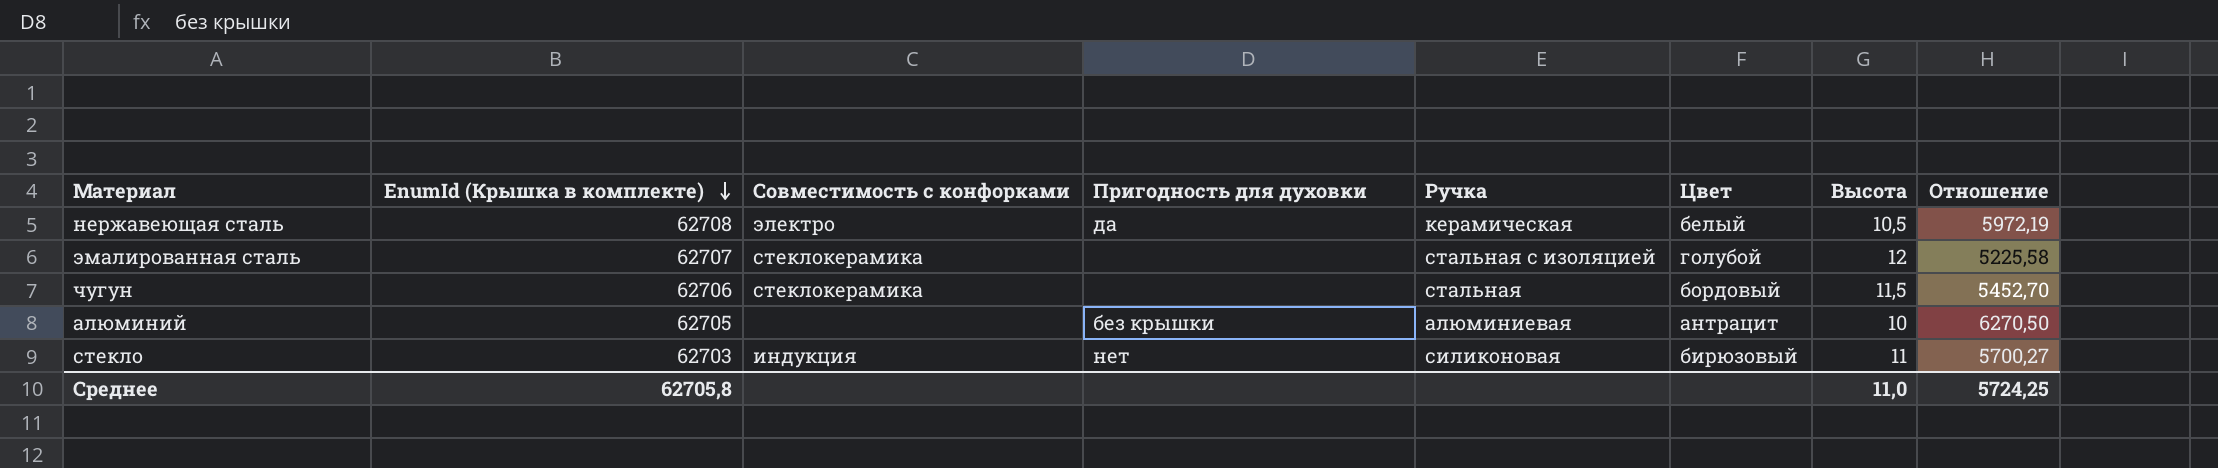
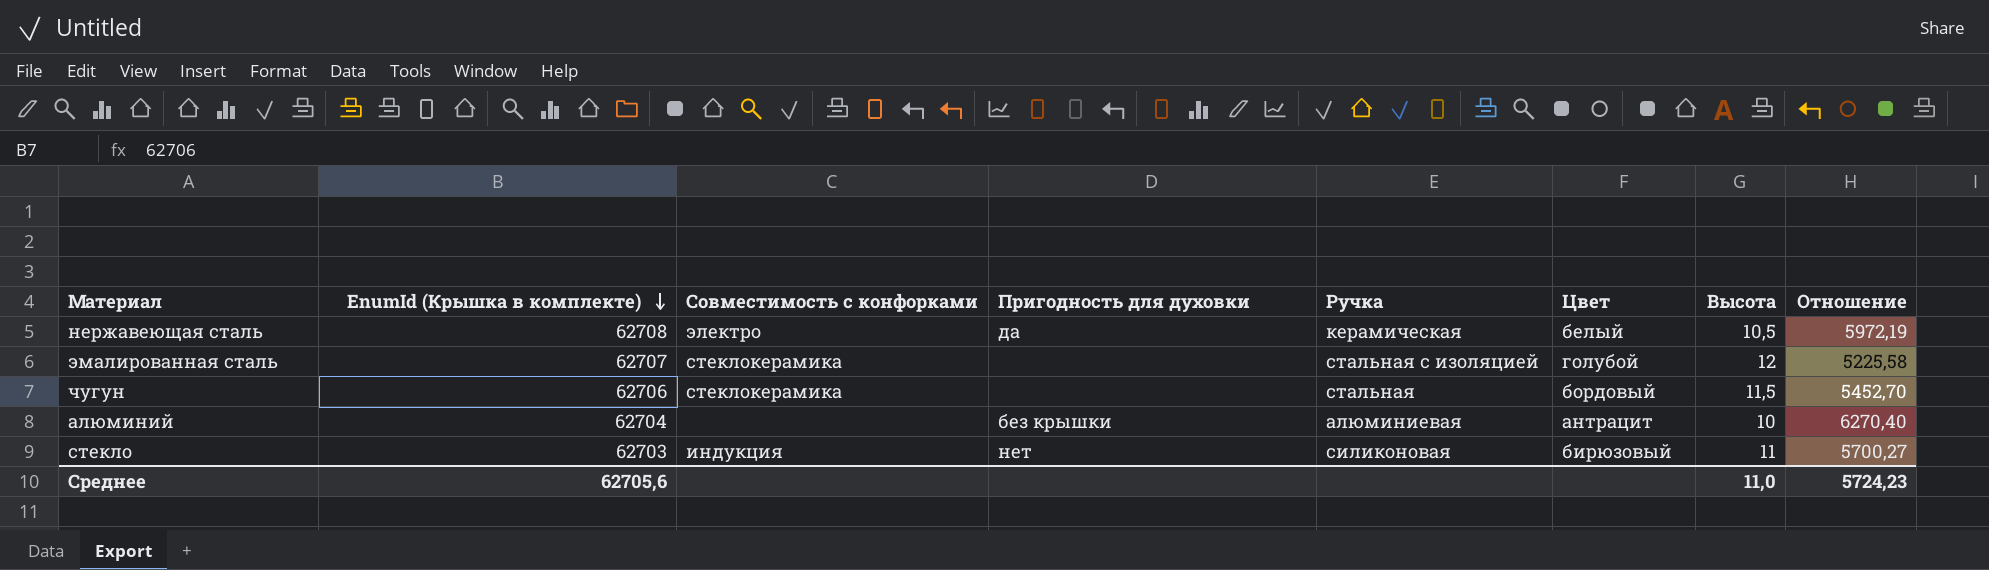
алюминий | EnumId (Крышка в комплекте): 62705 -> 62704
алюминий | Отношение: 6270,50 -> 6270,40
Среднее | EnumId (Крышка в комплекте): 62705,8 -> 62705,6
Среднее | Отношение: 5724,25 -> 5724,23

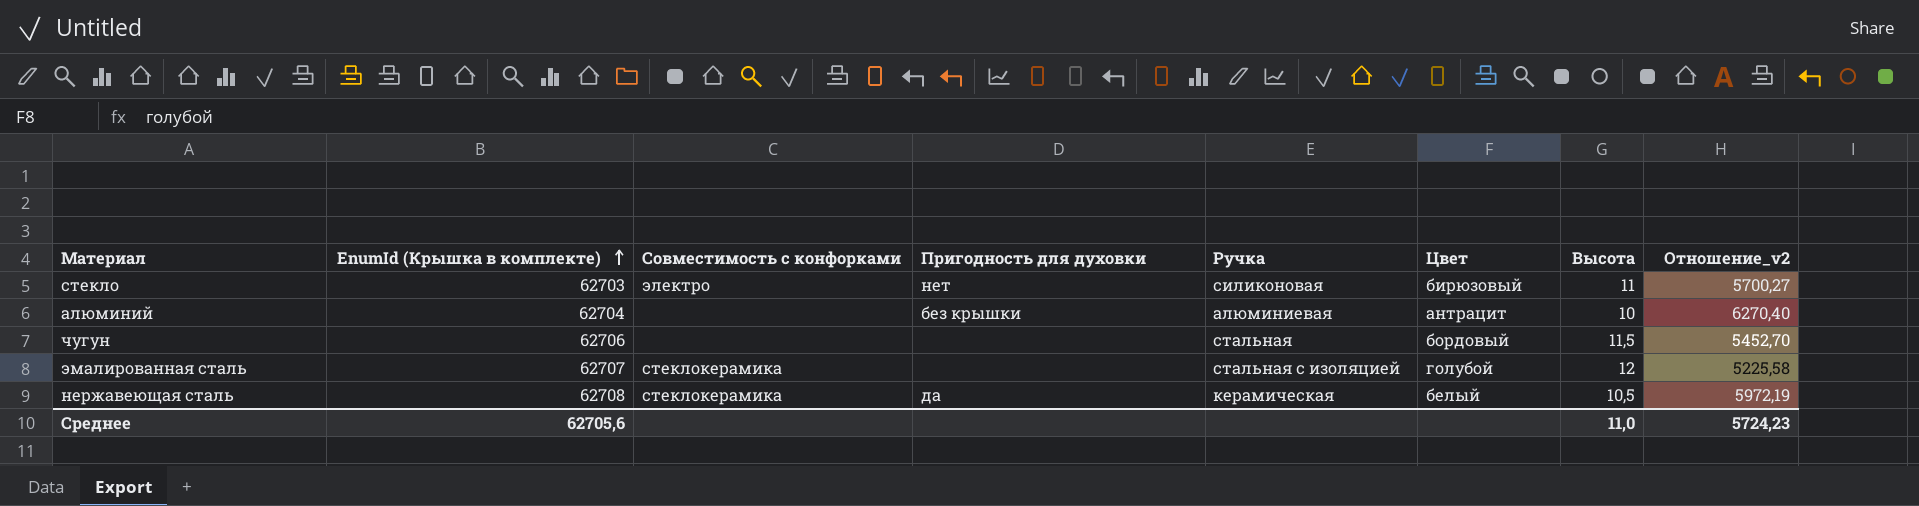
row order: EnumId (Крышка в комплекте) descending -> EnumId (Крышка в комплекте) ascending
column name: Отношение -> Отношение_v2
стекло | Совместимость с конфорками: индукция -> электро
чугун | Совместимость с конфорками: стеклокерамика -> none
нержавеющая сталь | Совместимость с конфорками: электро -> стеклокерамика

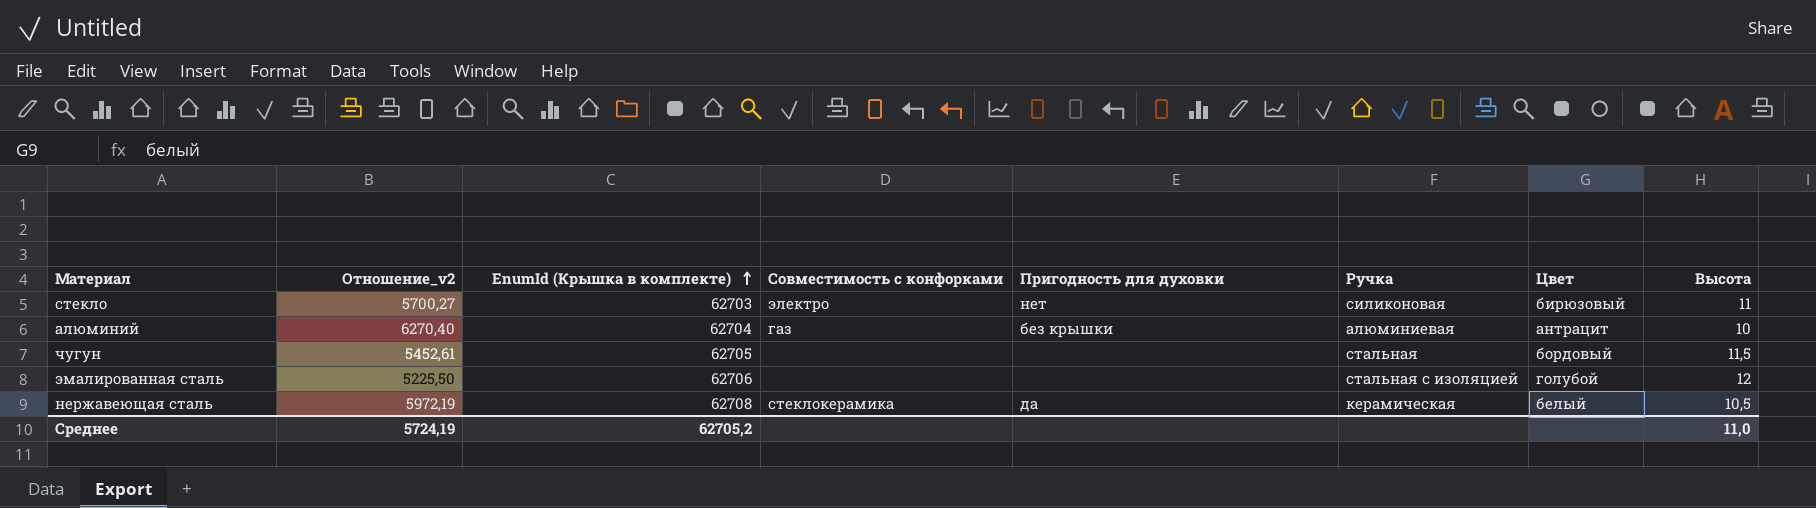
column Отношение_v2 | position: 8 -> 2
алюминий | Совместимость с конфорками: none -> газ
чугун | Отношение_v2: 5452,70 -> 5452,61
чугун | EnumId (Крышка в комплекте): 62706 -> 62705
эмалированная сталь | Отношение_v2: 5225,58 -> 5225,50
эмалированная сталь | EnumId (Крышка в комплекте): 62707 -> 62706
эмалированная сталь | Совместимость с конфорками: стеклокерамика -> none
Среднее | Отношение_v2: 5724,23 -> 5724,19
Среднее | EnumId (Крышка в комплекте): 62705,6 -> 62705,2

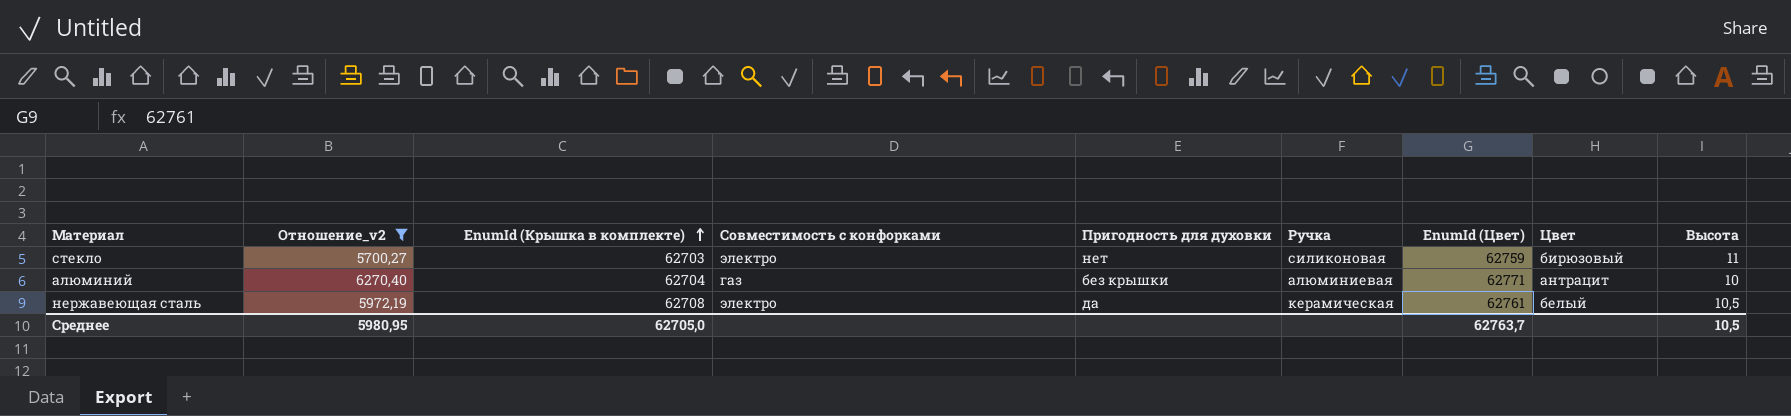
filter: none -> Отношение_v2 >= 5700,27
column EnumId (Цвет) | position: none -> 7
нержавеющая сталь | Совместимость с конфорками: стеклокерамика -> электро
Среднее | Отношение_v2: 5724,19 -> 5980,95
Среднее | EnumId (Крышка в комплекте): 62705,2 -> 62705,0
Среднее | Высота: 11,0 -> 10,5

